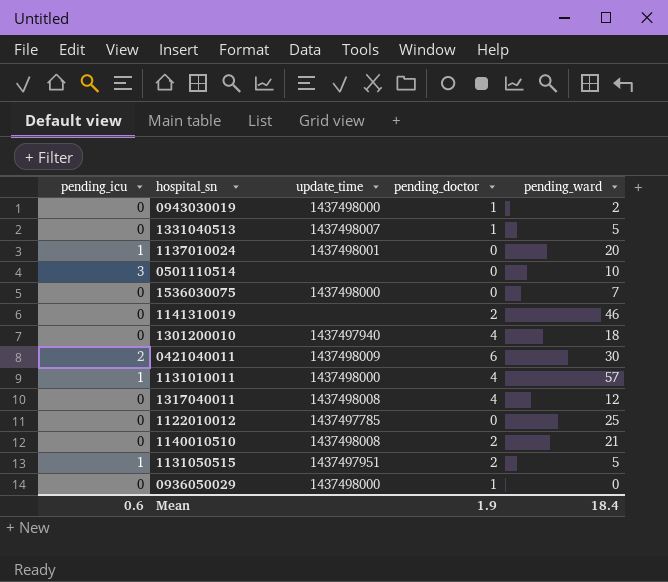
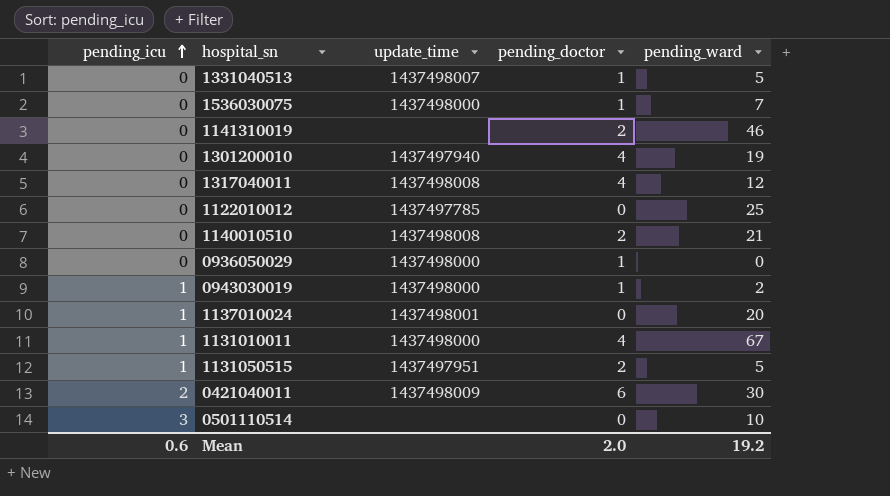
row order: none -> pending_icu ascending
1536030075 | pending_doctor: 0 -> 1
1301200010 | pending_ward: 18 -> 19
0943030019 | pending_icu: 0 -> 1
1131010011 | pending_ward: 57 -> 67
Mean | pending_doctor: 1.9 -> 2.0
Mean | pending_ward: 18.4 -> 19.2

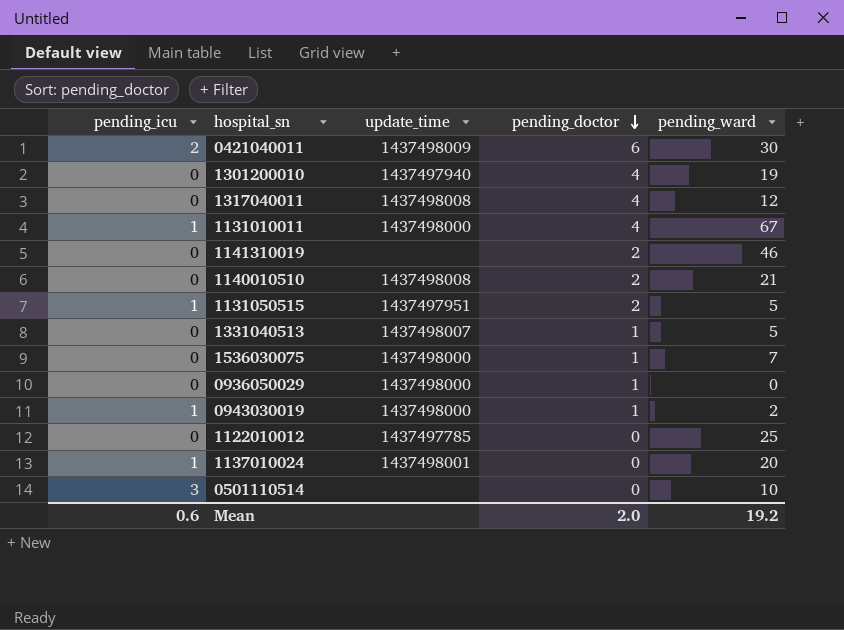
row order: pending_icu ascending -> pending_doctor descending

